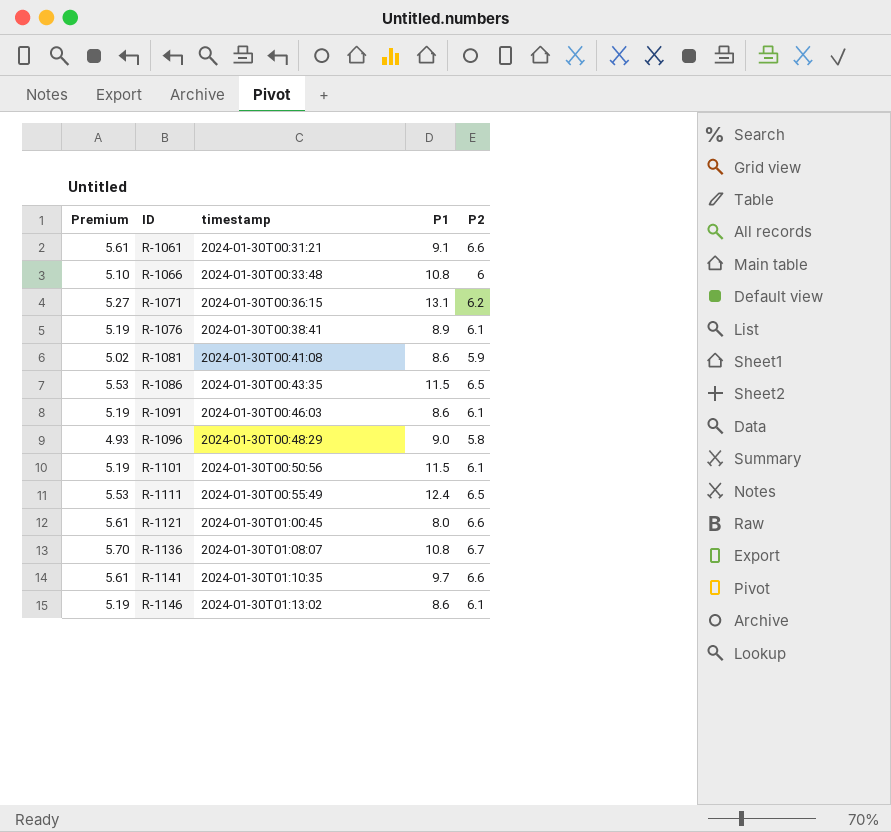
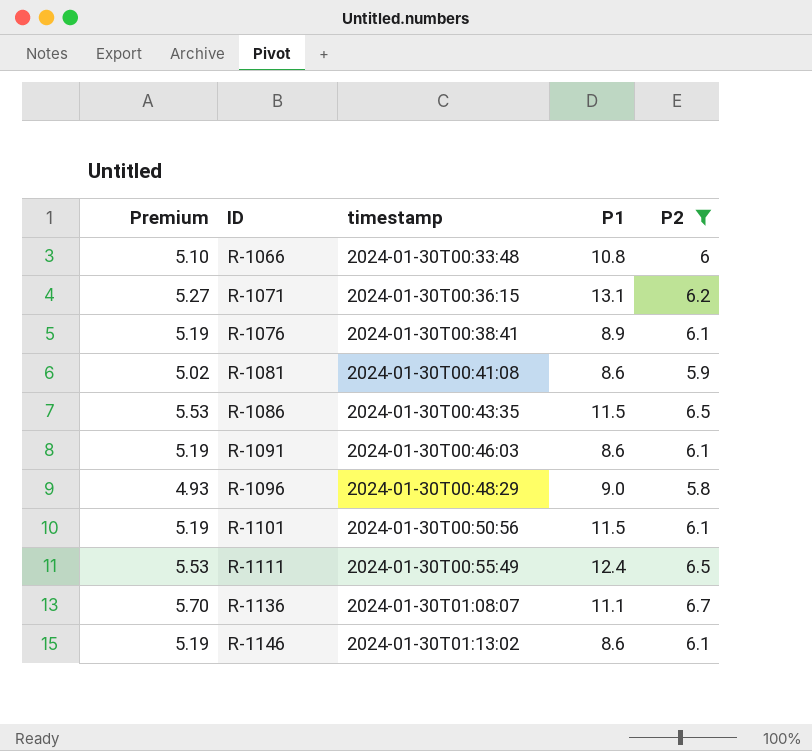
filter: none -> P2 != 6.6
R-1136 | P1: 10.8 -> 11.1

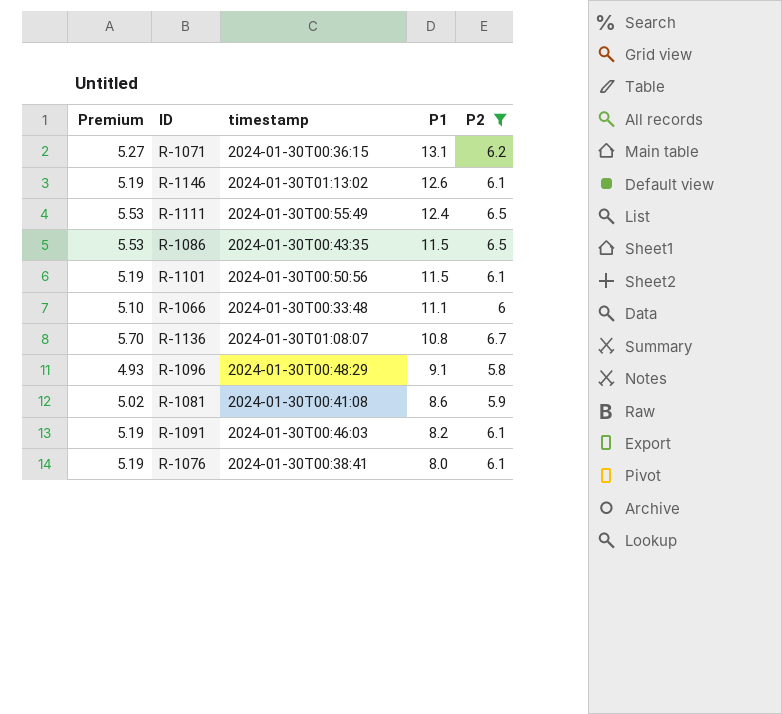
row order: ID ascending -> P1 descending
R-1146 | P1: 8.6 -> 12.6
R-1066 | P1: 10.8 -> 11.1
R-1136 | P1: 11.1 -> 10.8
R-1096 | P1: 9.0 -> 9.1
R-1091 | P1: 8.6 -> 8.2
R-1076 | P1: 8.9 -> 8.0

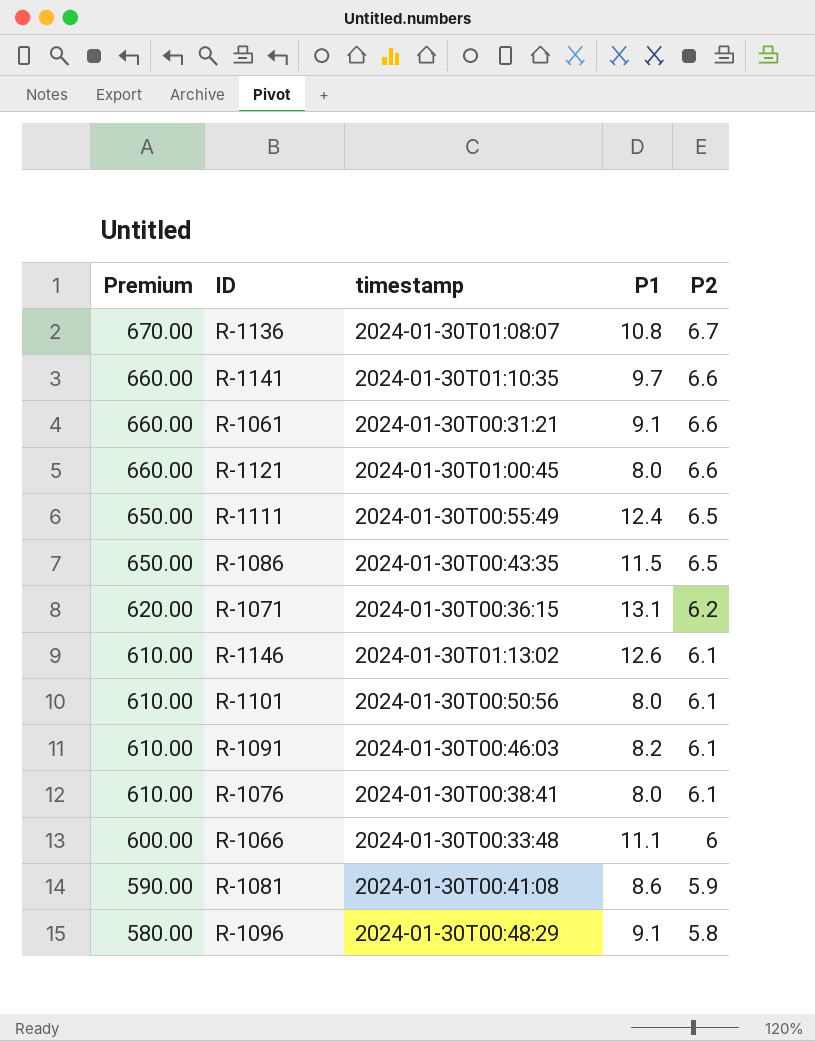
filter: P2 != 6.6 -> none
row order: P1 descending -> Premium descending
column Premium | formula: [P2] * 0.85 -> [P2] * 100
R-1101 | P1: 11.5 -> 8.0

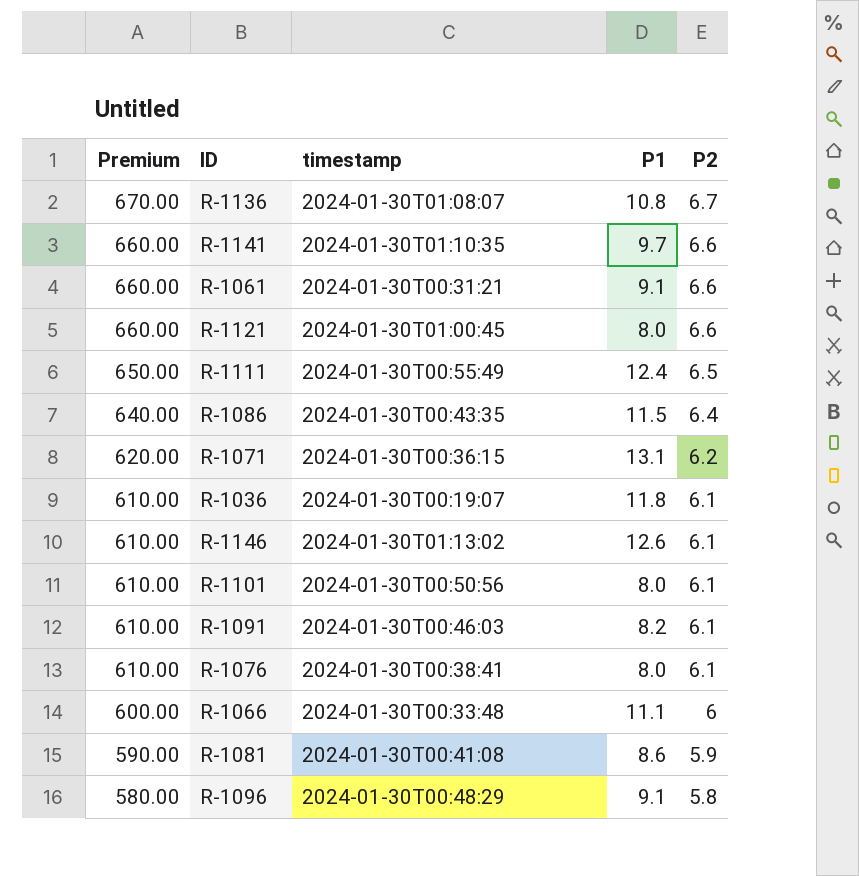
R-1086 | Premium: 650.00 -> 640.00
R-1086 | P2: 6.5 -> 6.4
row R-1036: none -> 610.00 | 2024-01-30T00:19:07 | 11.8 | 6.1

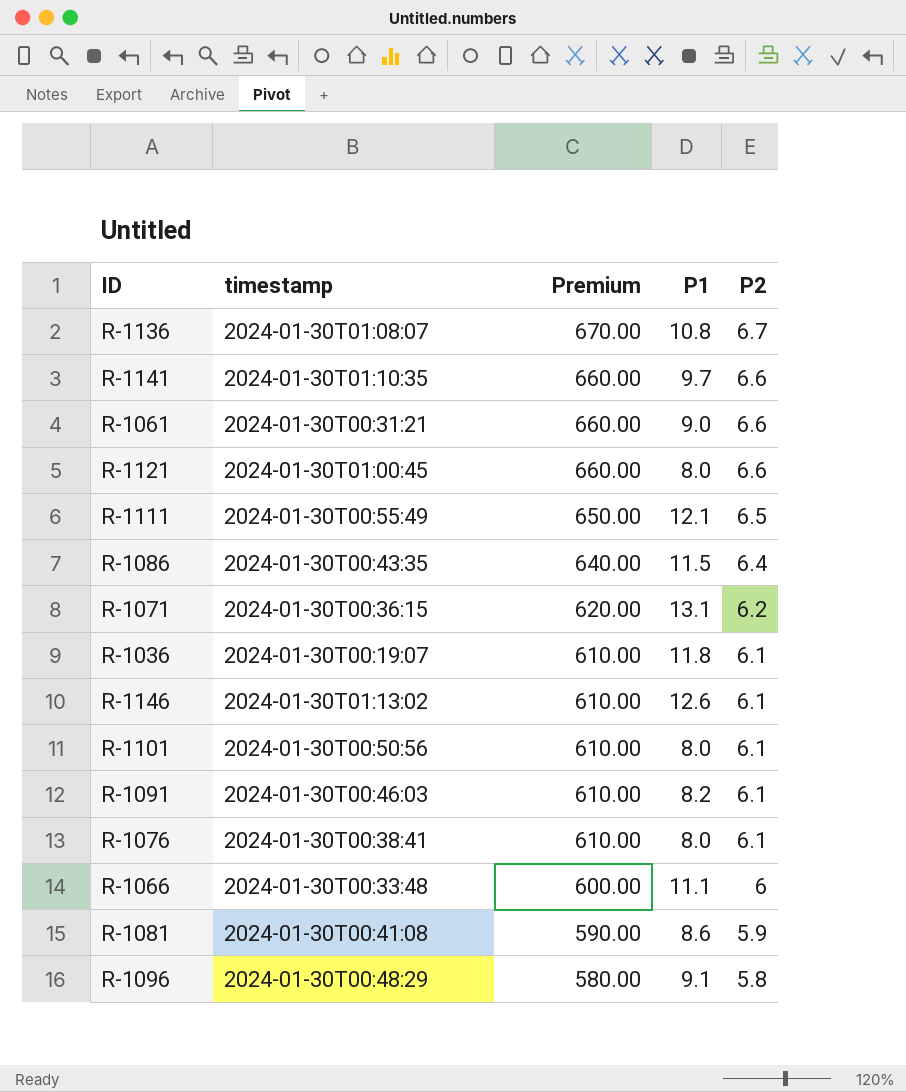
column Premium | position: 1 -> 3
R-1061 | P1: 9.1 -> 9.0
R-1111 | P1: 12.4 -> 12.1

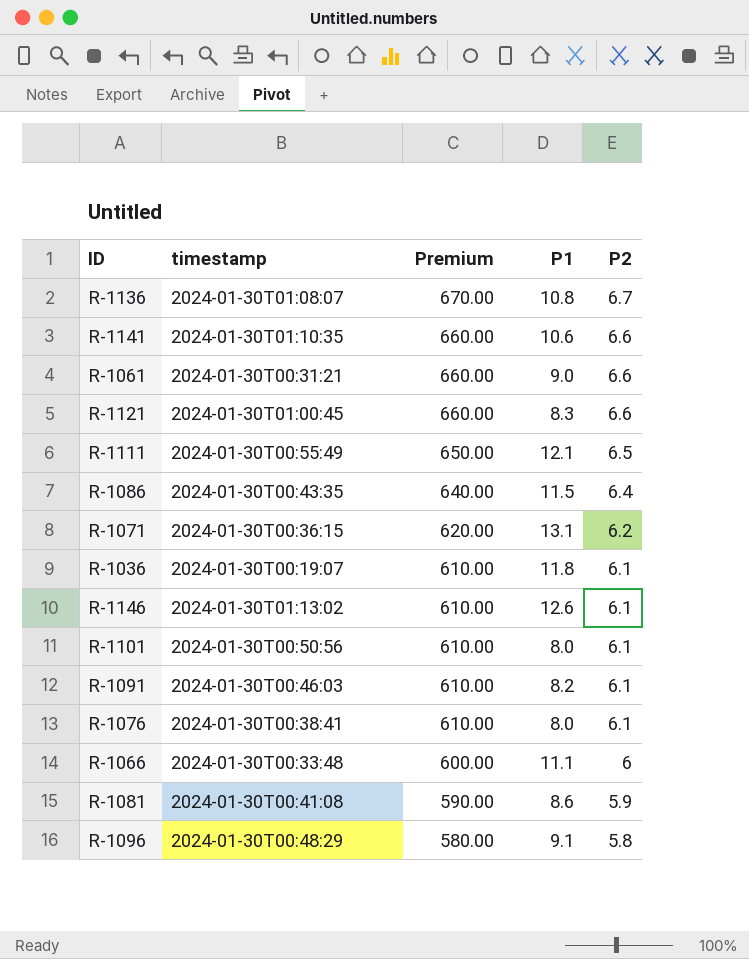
R-1141 | P1: 9.7 -> 10.6
R-1121 | P1: 8.0 -> 8.3

